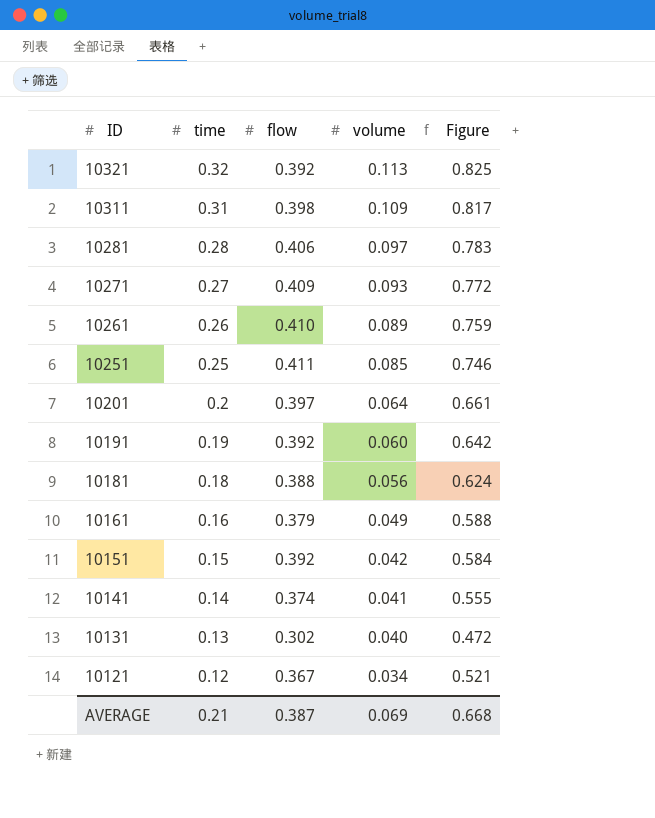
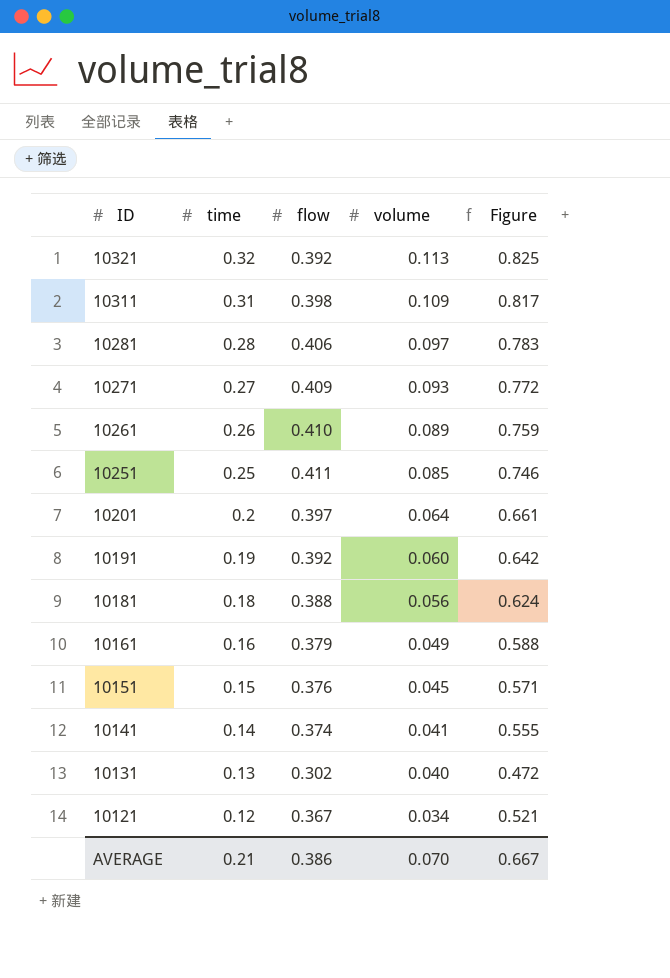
10151 | flow: 0.392 -> 0.376
10151 | volume: 0.042 -> 0.045
10151 | Figure: 0.584 -> 0.571
AVERAGE | flow: 0.387 -> 0.386
AVERAGE | volume: 0.069 -> 0.070
AVERAGE | Figure: 0.668 -> 0.667

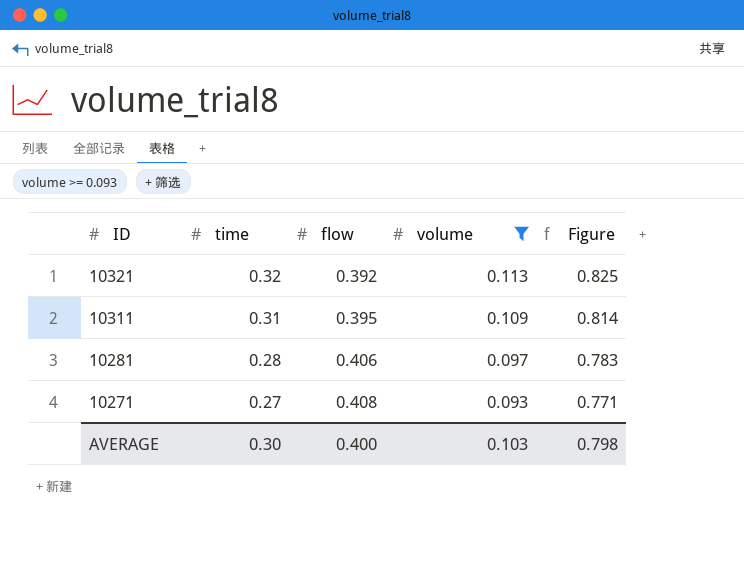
filter: none -> volume >= 0.093
10311 | flow: 0.398 -> 0.395
10311 | Figure: 0.817 -> 0.814
10271 | flow: 0.409 -> 0.408
10271 | Figure: 0.772 -> 0.771
AVERAGE | time: 0.21 -> 0.30
AVERAGE | flow: 0.386 -> 0.400
AVERAGE | volume: 0.070 -> 0.103
AVERAGE | Figure: 0.667 -> 0.798

